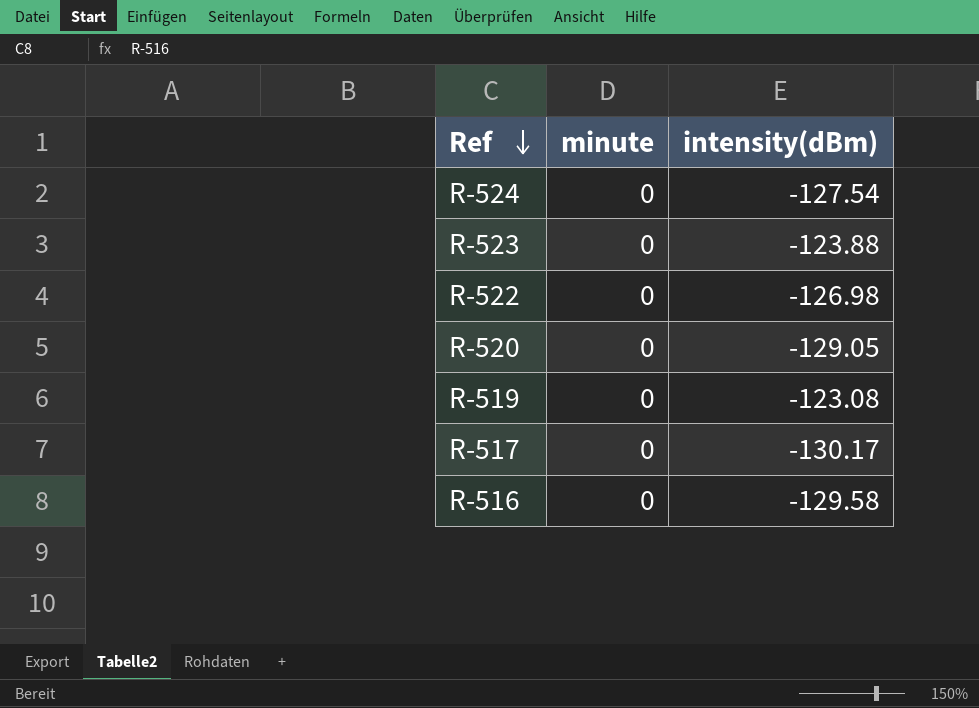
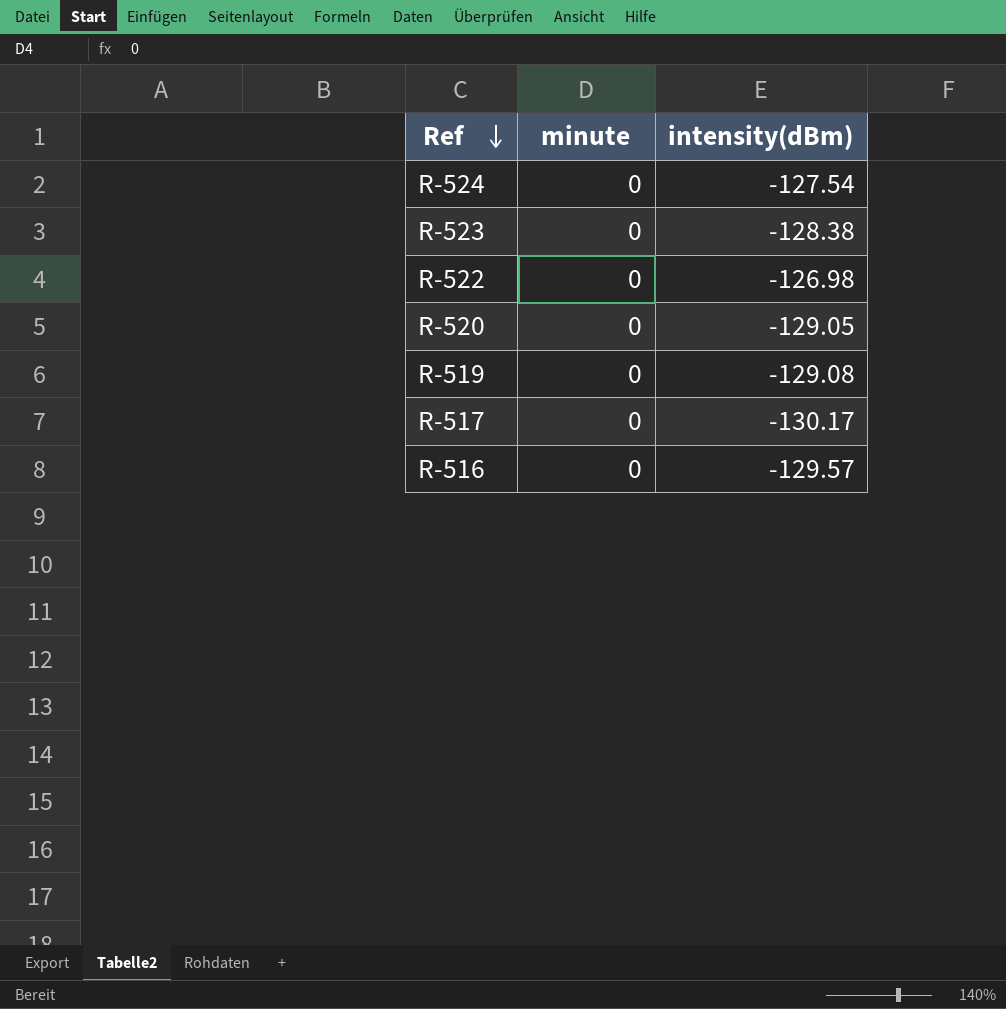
R-523 | intensity(dBm): -123.88 -> -128.38
R-519 | intensity(dBm): -123.08 -> -129.08
R-516 | intensity(dBm): -129.58 -> -129.57

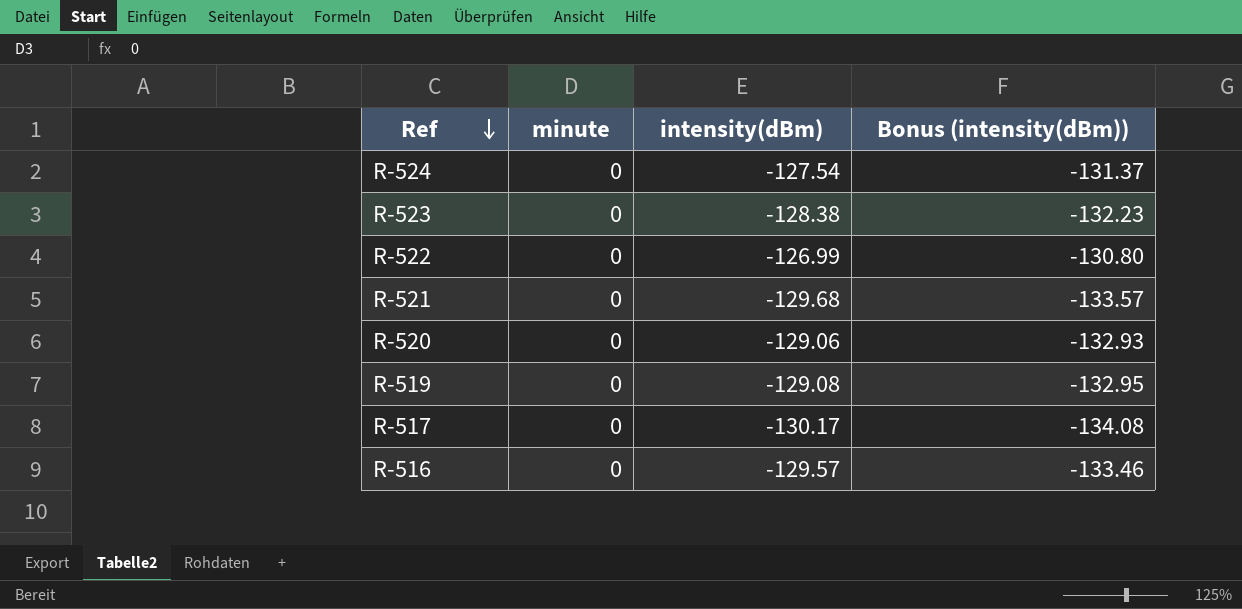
column Bonus (intensity(dBm)) | formula: none -> [intensity(dBm)] * 1.03
R-522 | intensity(dBm): -126.98 -> -126.99
row R-521: none -> 0 | -129.68 | -133.57
R-520 | intensity(dBm): -129.05 -> -129.06

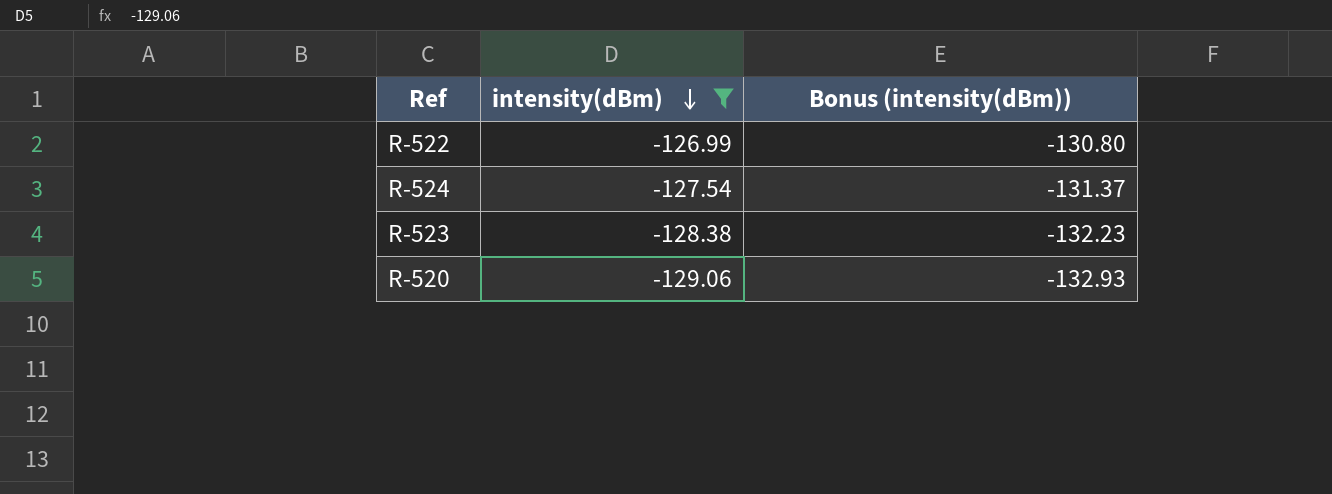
filter: none -> intensity(dBm) >= -129.06
row order: Ref descending -> intensity(dBm) descending
column minute | position: 2 -> none

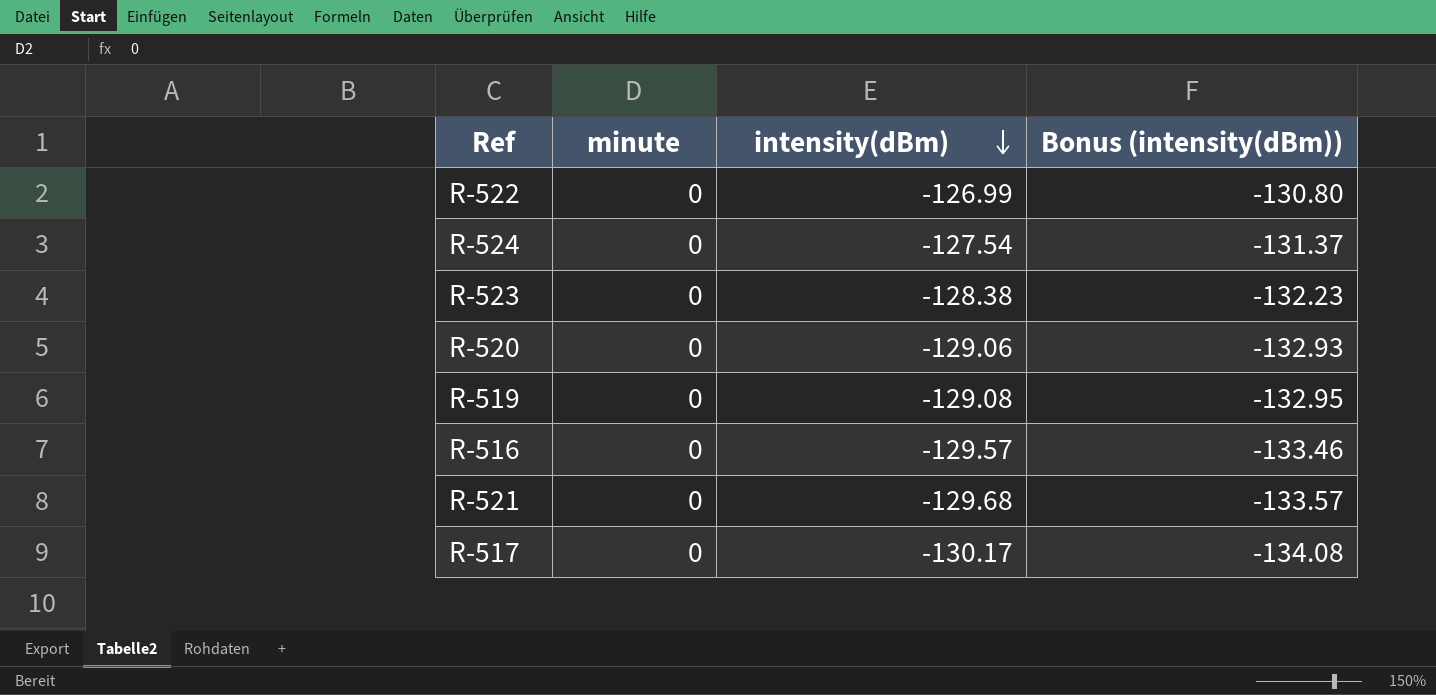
filter: intensity(dBm) >= -129.06 -> none
column minute | position: none -> 2

